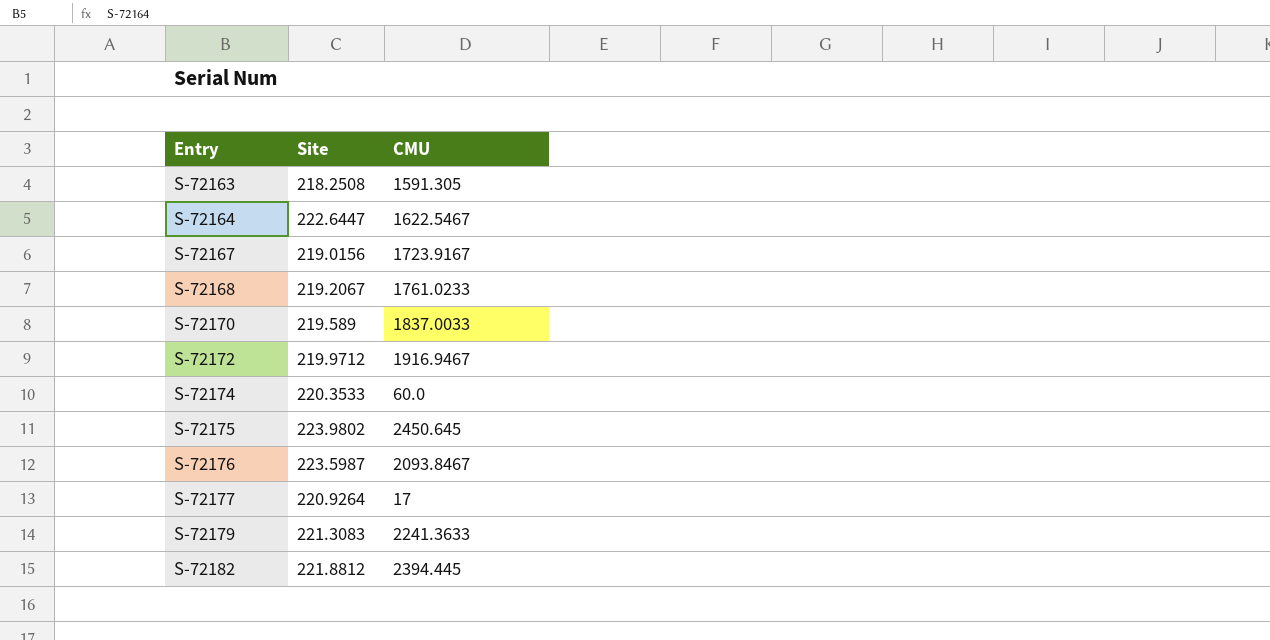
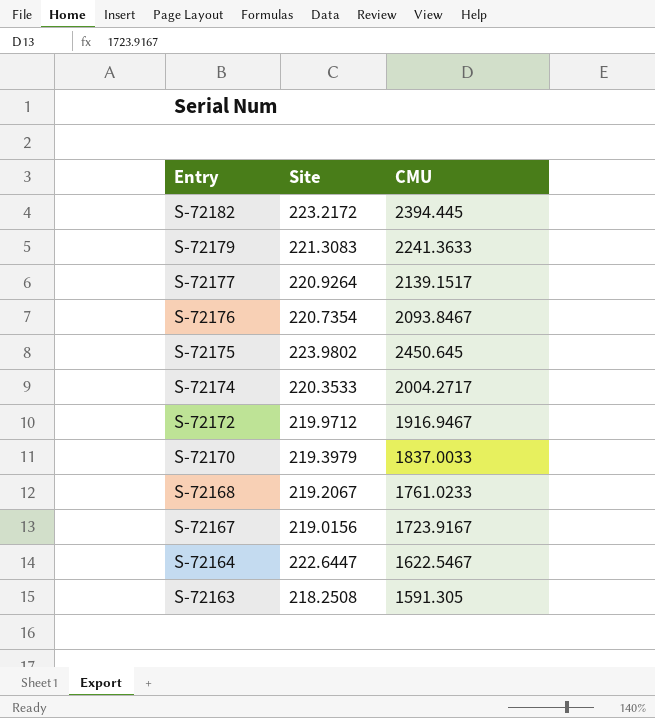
row order: Entry ascending -> Entry descending
S-72182 | Site: 221.8812 -> 223.2172
S-72177 | CMU: 17 -> 2139.1517
S-72176 | Site: 223.5987 -> 220.7354
S-72174 | CMU: 60.0 -> 2004.2717
S-72170 | Site: 219.589 -> 219.3979

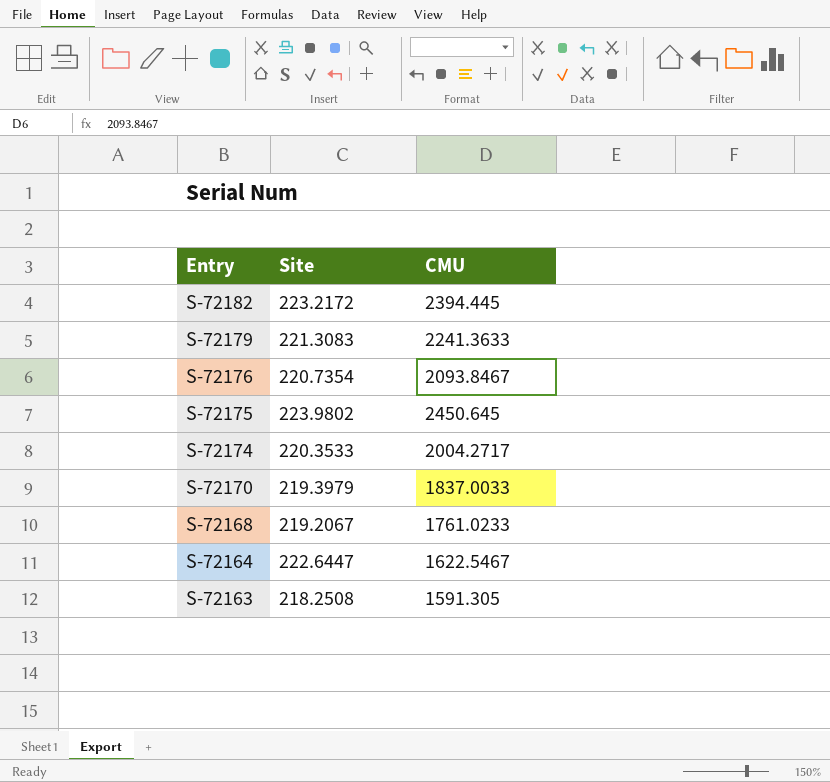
row S-72177: 220.9264 | 2139.1517 -> none
row S-72172: 219.9712 | 1916.9467 -> none
row S-72167: 219.0156 | 1723.9167 -> none

